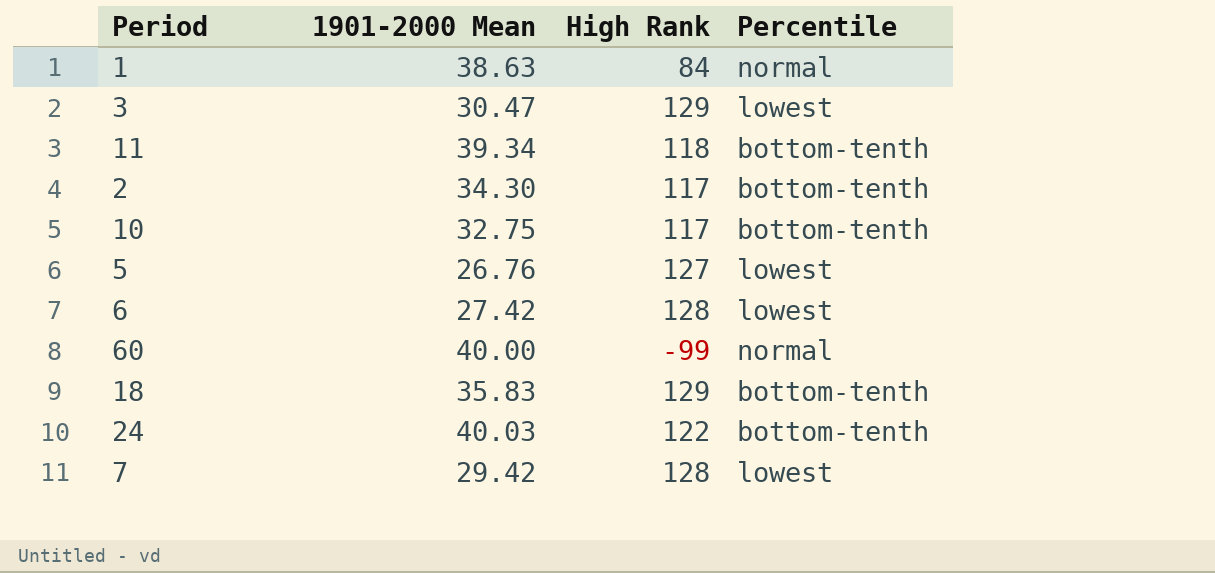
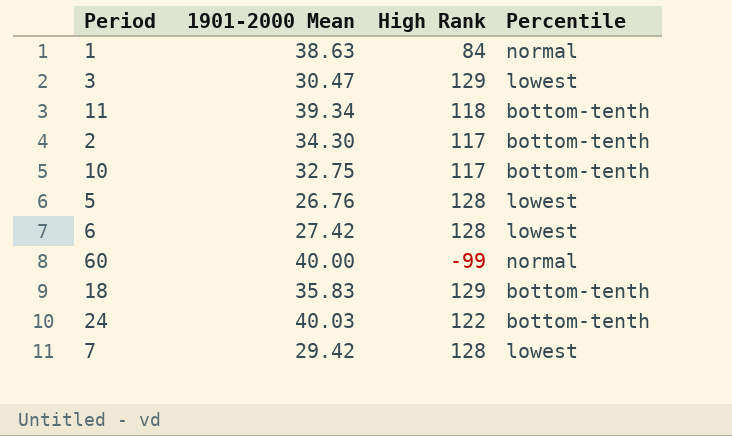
5 | High Rank: 127 -> 128

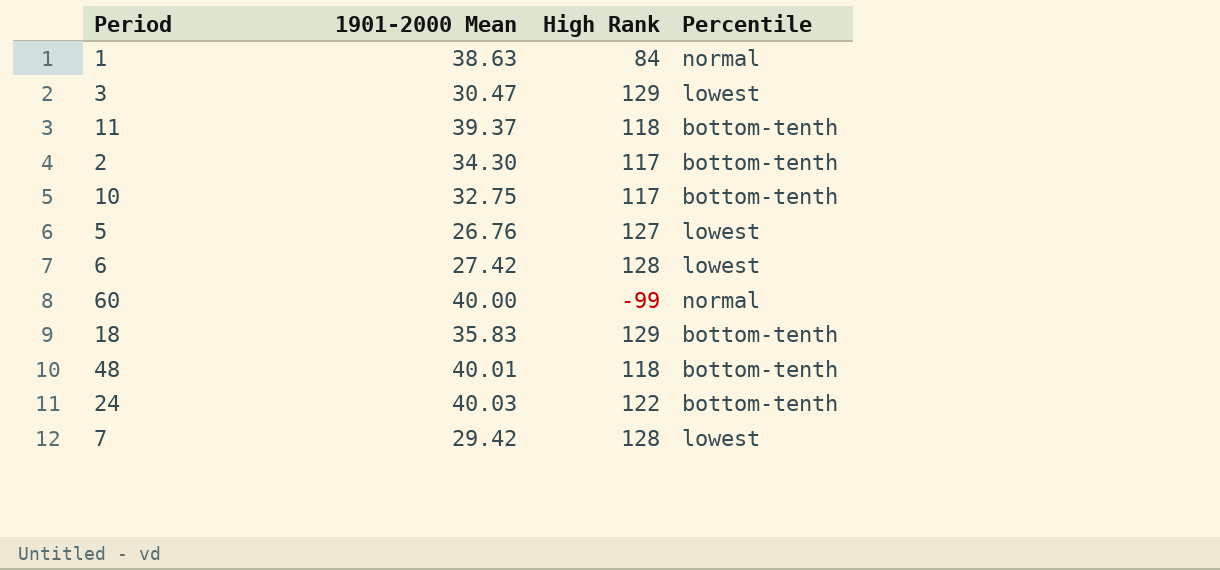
11 | 1901-2000 Mean: 39.34 -> 39.37
5 | High Rank: 128 -> 127
row 48: none -> 40.01 | 118 | bottom-tenth

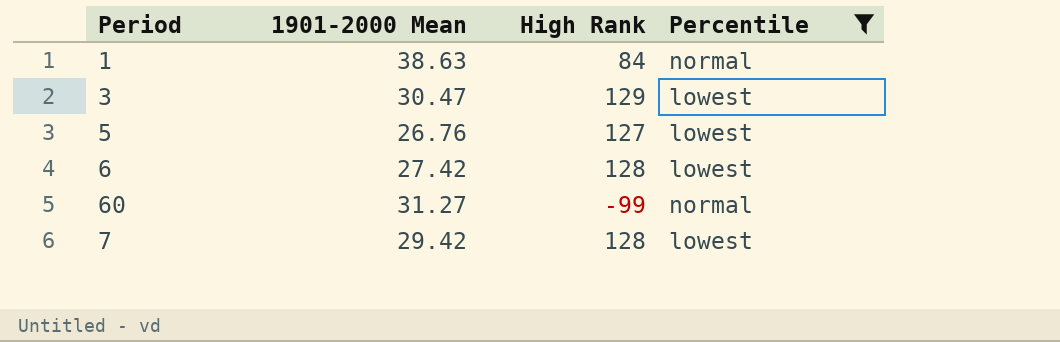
filter: none -> Percentile != bottom-tenth
60 | 1901-2000 Mean: 40.00 -> 31.27

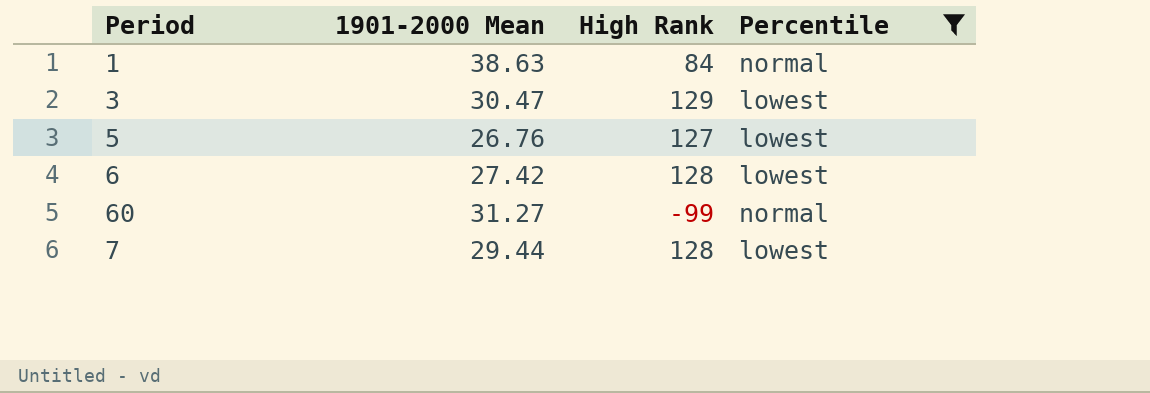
7 | 1901-2000 Mean: 29.42 -> 29.44

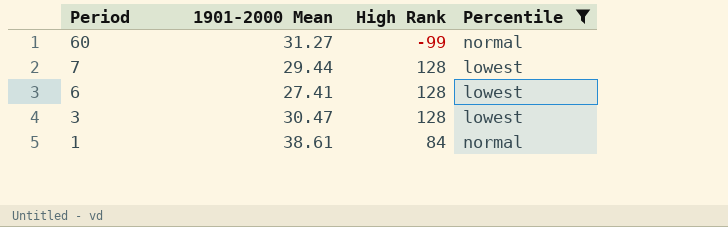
row order: none -> Period descending
row 5: 26.76 | 127 | lowest -> none
6 | 1901-2000 Mean: 27.42 -> 27.41
3 | High Rank: 129 -> 128
1 | 1901-2000 Mean: 38.63 -> 38.61

